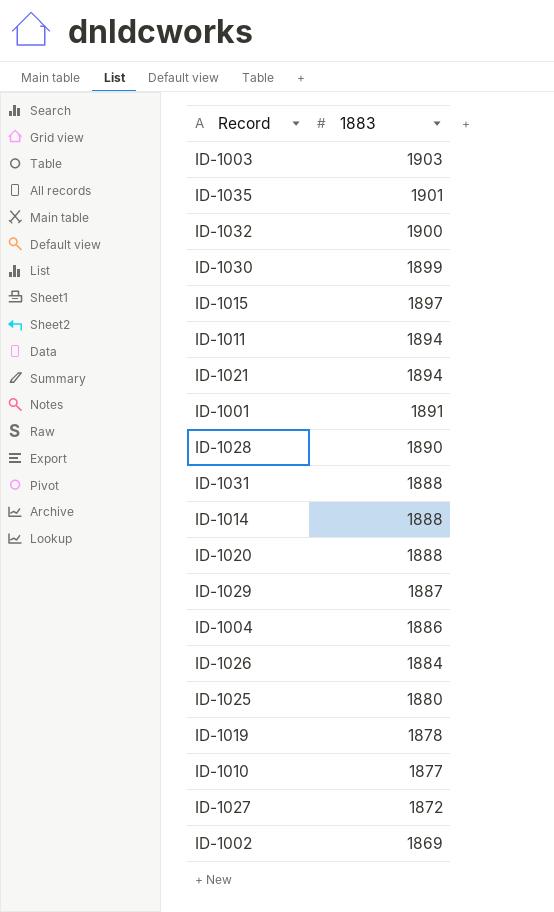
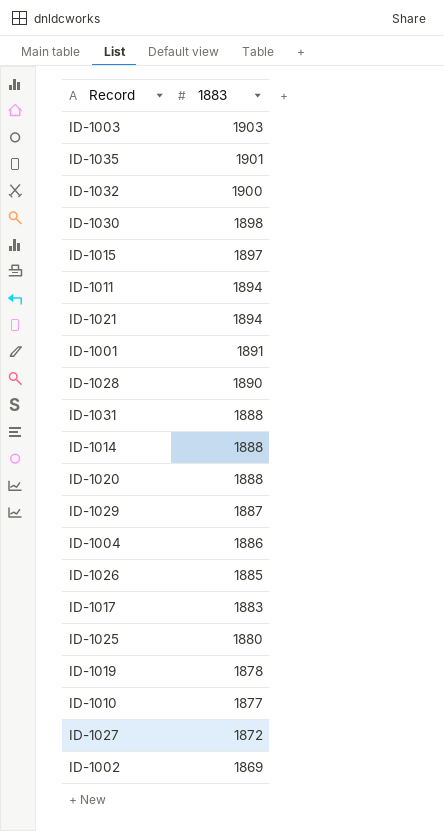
ID-1030 | 1883: 1899 -> 1898
ID-1026 | 1883: 1884 -> 1885
row ID-1017: none -> 1883

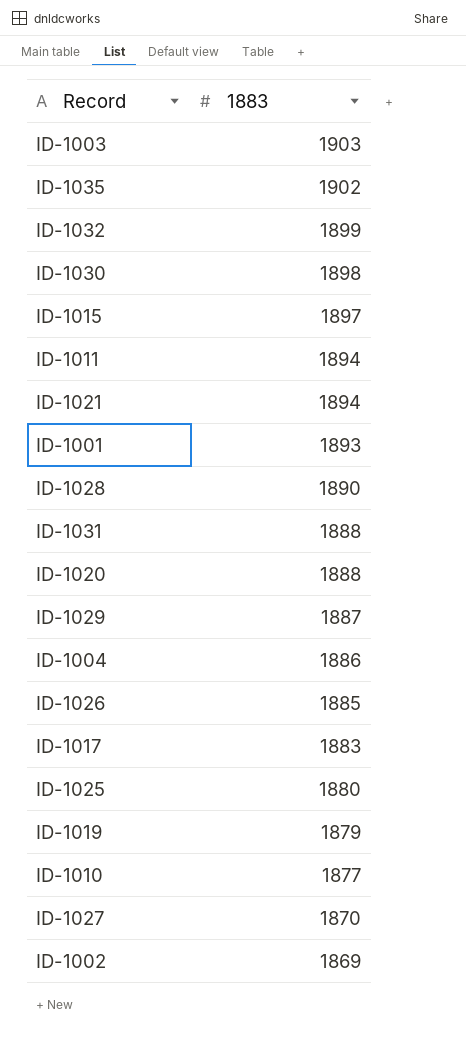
row ID-1014: 1888 -> none
ID-1035 | 1883: 1901 -> 1902
ID-1032 | 1883: 1900 -> 1899
ID-1001 | 1883: 1891 -> 1893
ID-1019 | 1883: 1878 -> 1879
ID-1027 | 1883: 1872 -> 1870

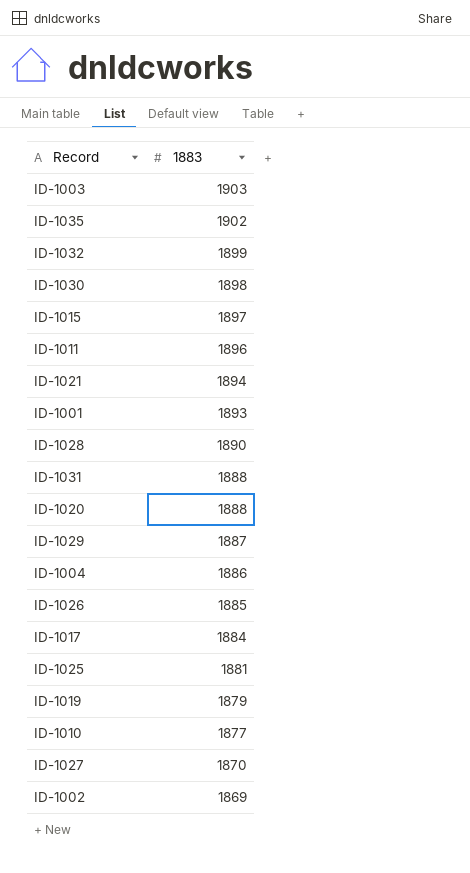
ID-1011 | 1883: 1894 -> 1896
ID-1017 | 1883: 1883 -> 1884
ID-1025 | 1883: 1880 -> 1881

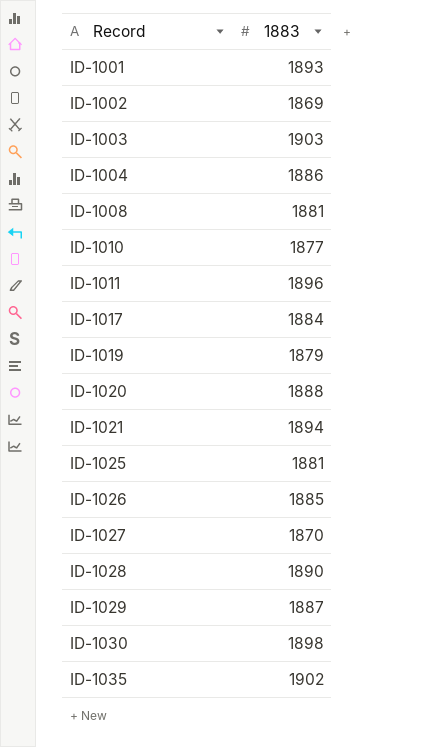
row order: 1883 descending -> Record ascending
row ID-1032: 1899 -> none
row ID-1015: 1897 -> none
row ID-1031: 1888 -> none
row ID-1008: none -> 1881

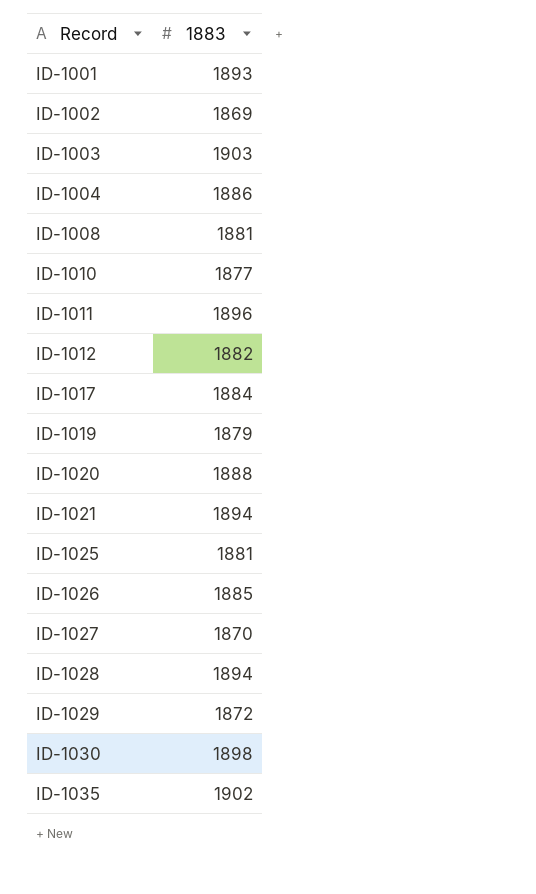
row ID-1012: none -> 1882
ID-1028 | 1883: 1890 -> 1894
ID-1029 | 1883: 1887 -> 1872

